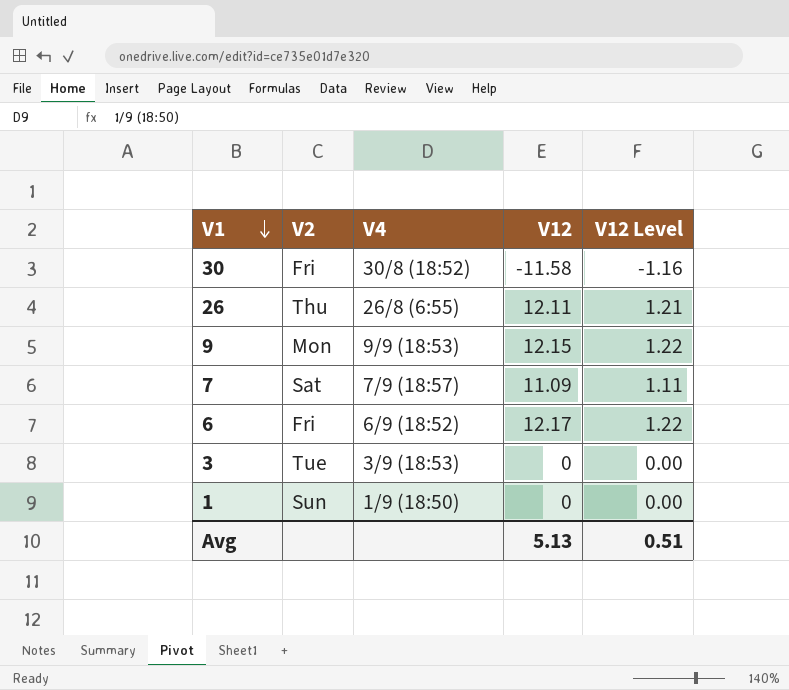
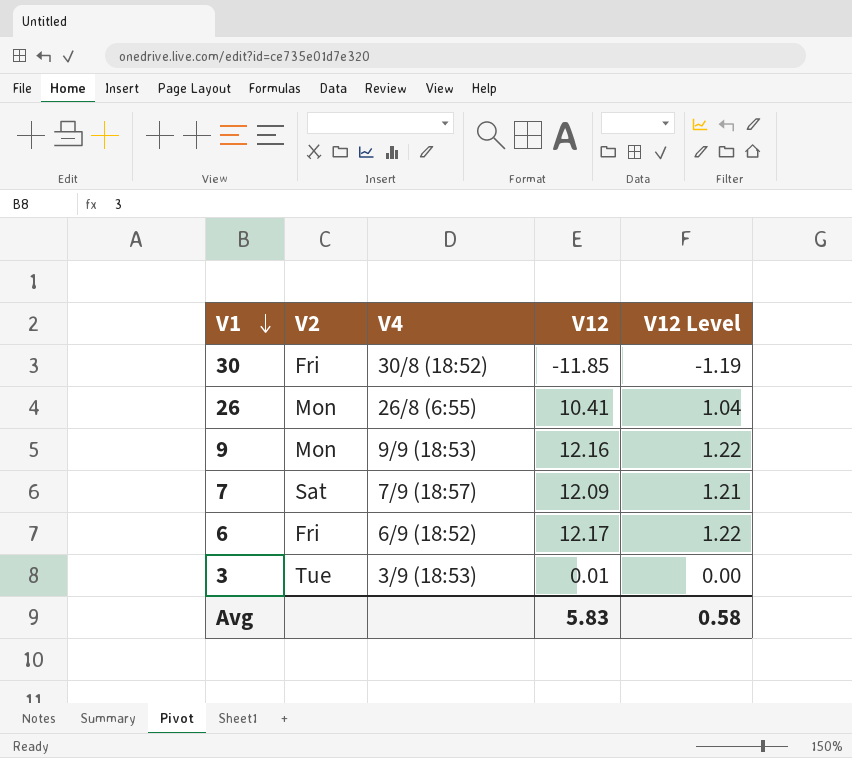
row 1: Sun | 1/9 (18:50) | 0 | 0.00 -> none
30 | V12: -11.58 -> -11.85
30 | V12 Level: -1.16 -> -1.19
26 | V2: Thu -> Mon
26 | V12: 12.11 -> 10.41
26 | V12 Level: 1.21 -> 1.04
9 | V12: 12.15 -> 12.16
7 | V12: 11.09 -> 12.09
7 | V12 Level: 1.11 -> 1.21
3 | V12: 0 -> 0.01
Avg | V12: 5.13 -> 5.83
Avg | V12 Level: 0.51 -> 0.58

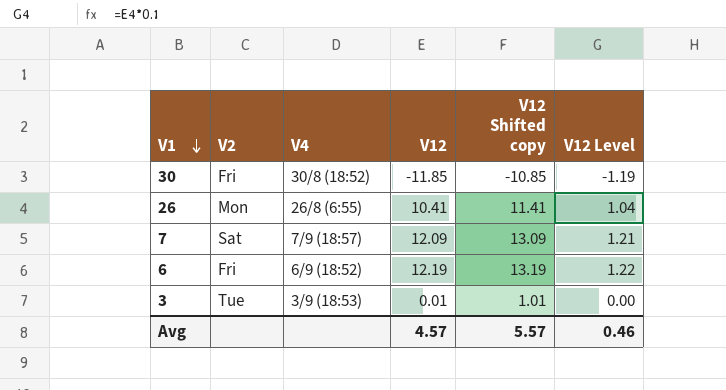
column V12 Shifted copy | formula: none -> [V12] + 1
row 9: Mon | 9/9 (18:53) | 12.16 | 1.22 -> none
6 | V12: 12.17 -> 12.19
Avg | V12: 5.83 -> 4.57
Avg | V12 Level: 0.58 -> 0.46

